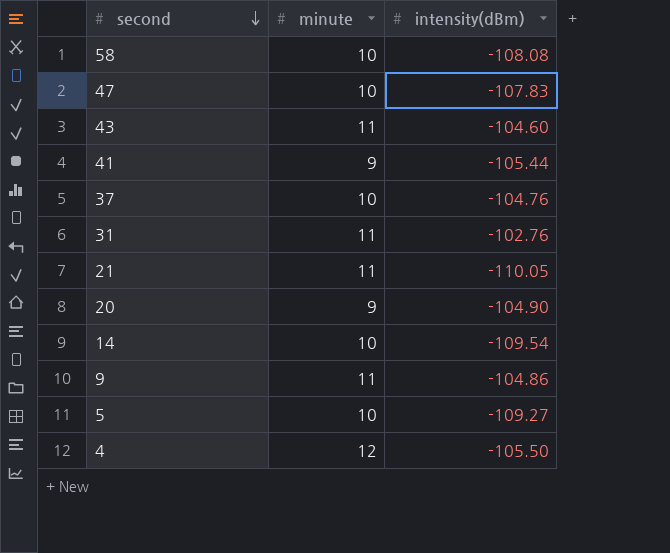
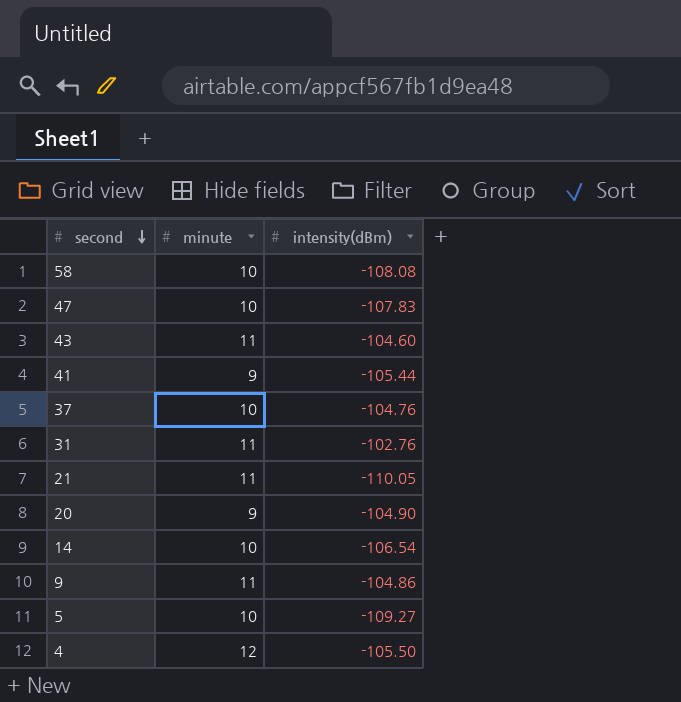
14 | intensity(dBm): -109.54 -> -106.54

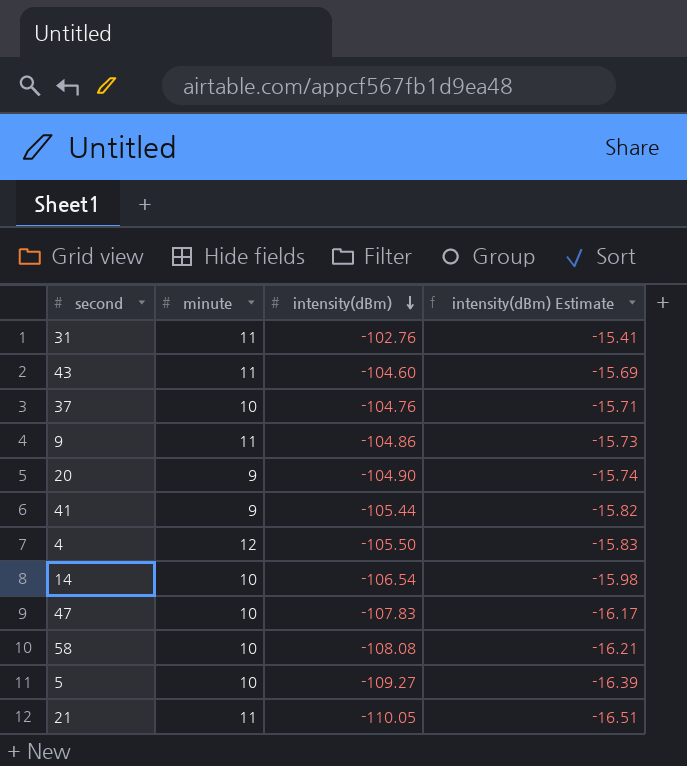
row order: second descending -> intensity(dBm) descending
column intensity(dBm) Estimate | formula: none -> [intensity(dBm)] * 0.15

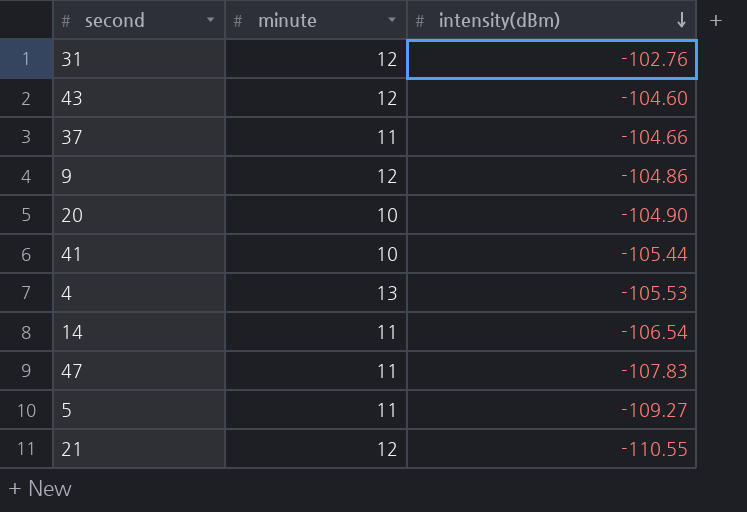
column intensity(dBm) Estimate | formula: [intensity(dBm)] * 0.15 -> none
row 58: 10 | -108.08 | -16.21 -> none
31 | minute: 11 -> 12
43 | minute: 11 -> 12
37 | minute: 10 -> 11
37 | intensity(dBm): -104.76 -> -104.66
9 | minute: 11 -> 12
20 | minute: 9 -> 10
41 | minute: 9 -> 10
4 | minute: 12 -> 13
4 | intensity(dBm): -105.50 -> -105.53
14 | minute: 10 -> 11
47 | minute: 10 -> 11
5 | minute: 10 -> 11
21 | minute: 11 -> 12
21 | intensity(dBm): -110.05 -> -110.55

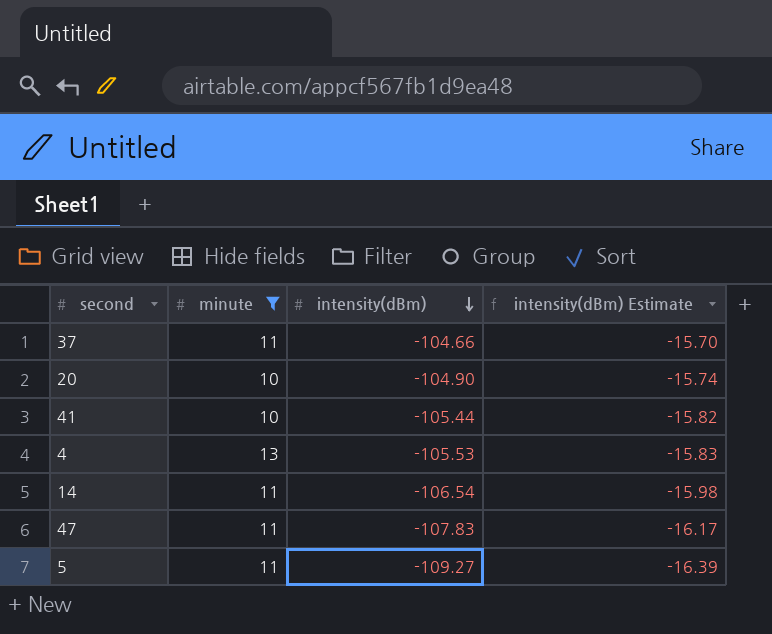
filter: none -> minute != 12
column intensity(dBm) Estimate | formula: none -> [intensity(dBm)] * 0.15

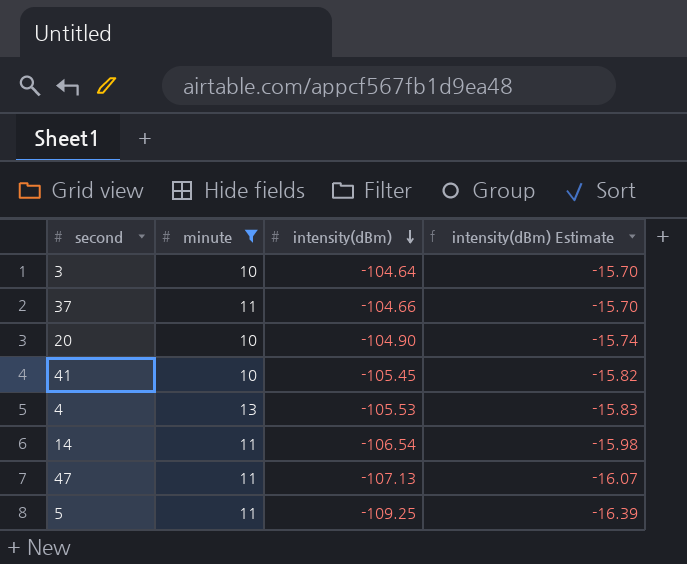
row 3: none -> 10 | -104.64 | -15.70
41 | intensity(dBm): -105.44 -> -105.45
47 | intensity(dBm): -107.83 -> -107.13
47 | intensity(dBm) Estimate: -16.17 -> -16.07
5 | intensity(dBm): -109.27 -> -109.25

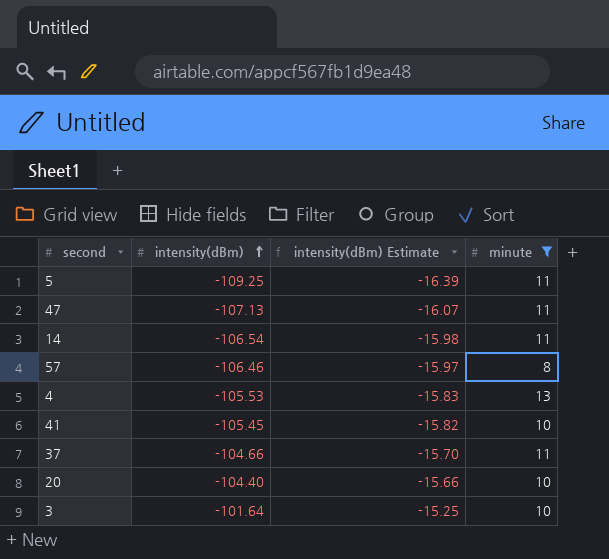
row order: intensity(dBm) descending -> intensity(dBm) ascending
column minute | position: 2 -> 4
row 57: none -> -106.46 | -15.97 | 8
20 | intensity(dBm): -104.90 -> -104.40
20 | intensity(dBm) Estimate: -15.74 -> -15.66
3 | intensity(dBm): -104.64 -> -101.64
3 | intensity(dBm) Estimate: -15.70 -> -15.25

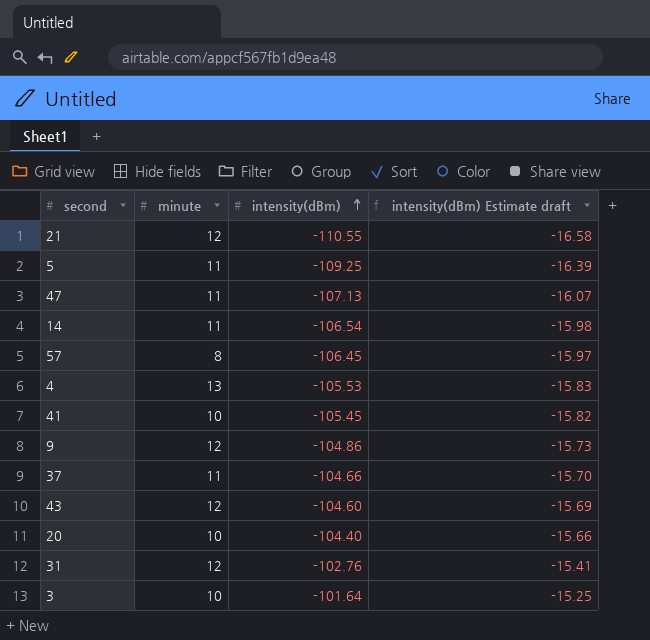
filter: minute != 12 -> none
column minute | position: 4 -> 2
column name: intensity(dBm) Estimate -> intensity(dBm) Estimate draft
57 | intensity(dBm): -106.46 -> -106.45

